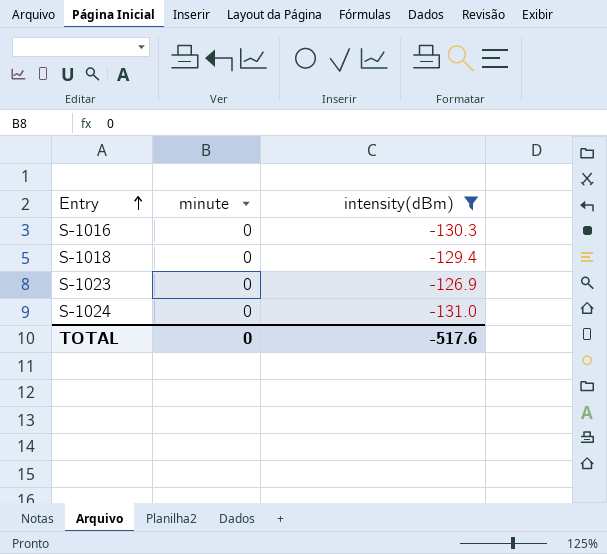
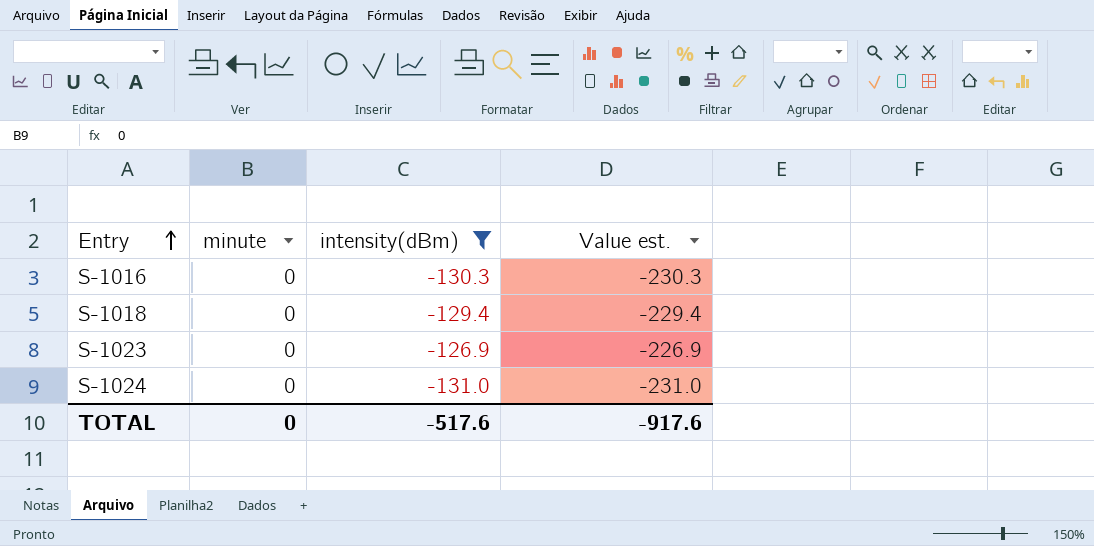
column Value est. | formula: none -> [intensity(dBm)] - 100

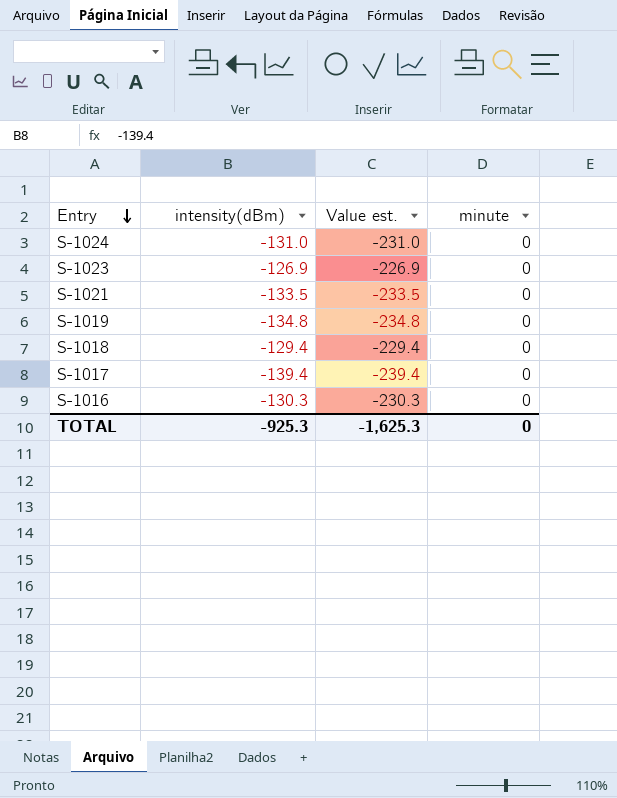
filter: intensity(dBm) >= -131.0 -> none
row order: Entry ascending -> Entry descending
column minute | position: 2 -> 4
TOTAL | intensity(dBm): -517.6 -> -925.3
TOTAL | Value est.: -917.6 -> -1,625.3

